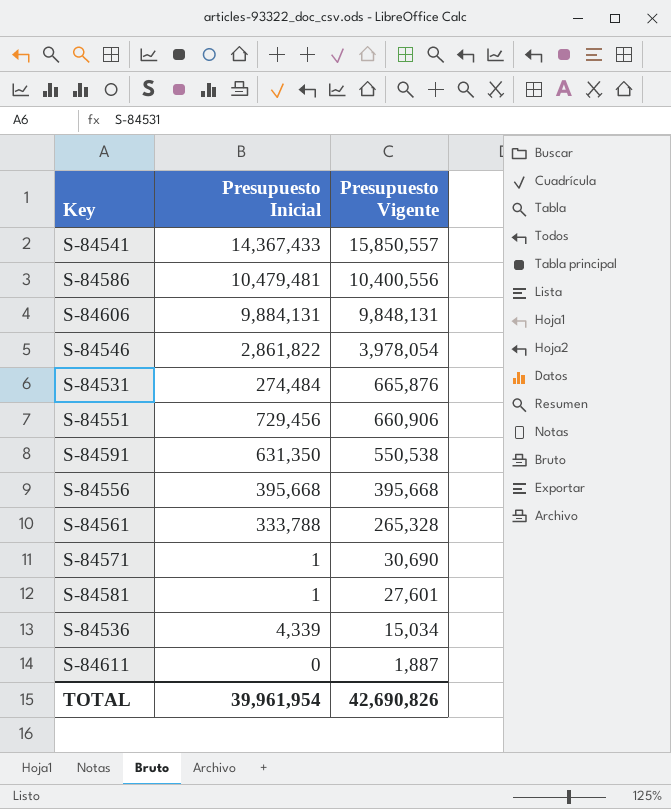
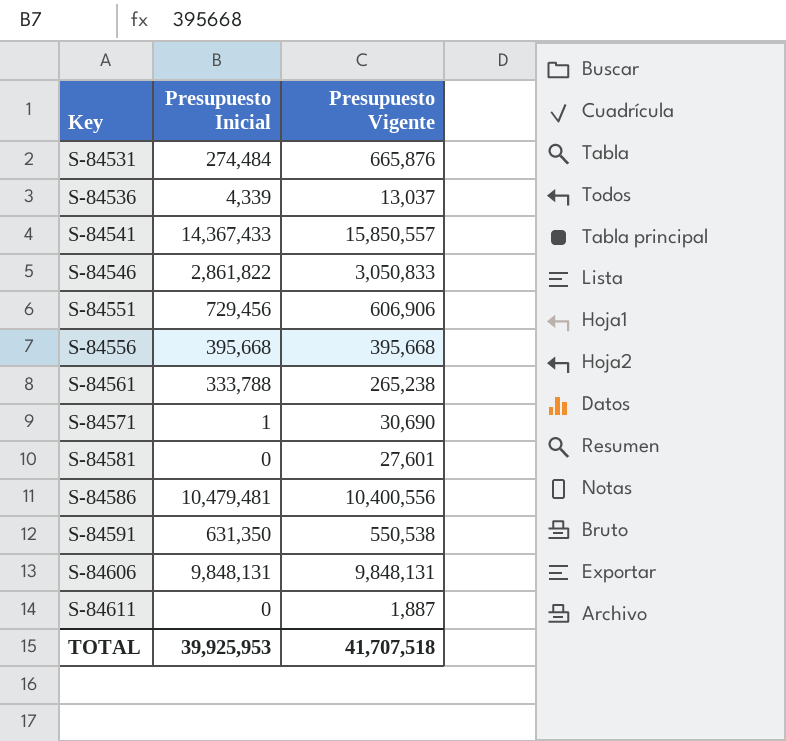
row order: Presupuesto Vigente descending -> Key ascending
S-84536 | Presupuesto Vigente: 15,034 -> 13,037
S-84546 | Presupuesto Vigente: 3,978,054 -> 3,050,833
S-84551 | Presupuesto Vigente: 660,906 -> 606,906
S-84561 | Presupuesto Vigente: 265,328 -> 265,238
S-84581 | Presupuesto Inicial: 1 -> 0
S-84606 | Presupuesto Inicial: 9,884,131 -> 9,848,131
TOTAL | Presupuesto Inicial: 39,961,954 -> 39,925,953
TOTAL | Presupuesto Vigente: 42,690,826 -> 41,707,518

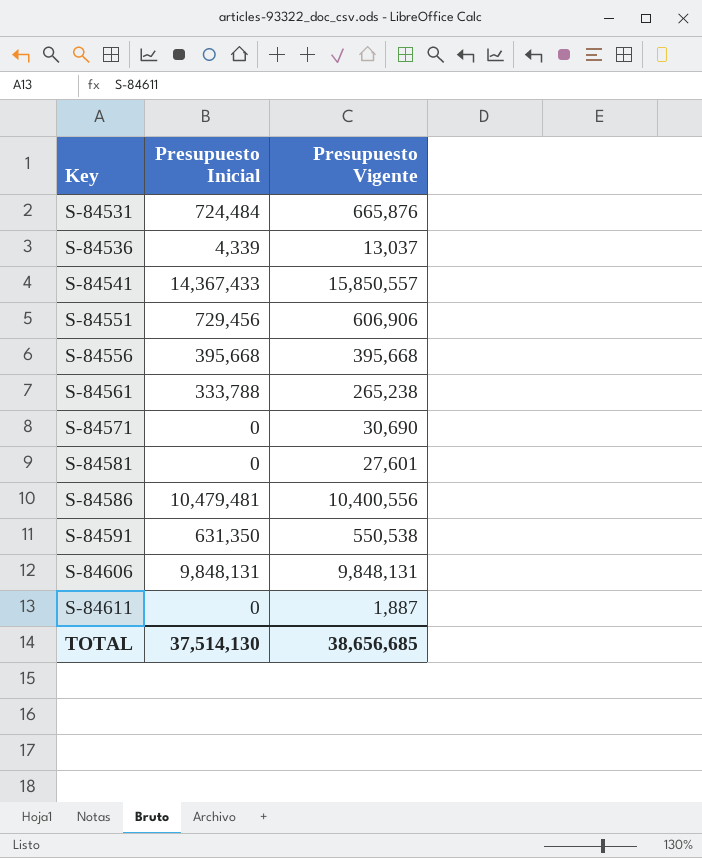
row S-84546: 2,861,822 | 3,050,833 -> none
S-84531 | Presupuesto Inicial: 274,484 -> 724,484
S-84571 | Presupuesto Inicial: 1 -> 0
TOTAL | Presupuesto Inicial: 39,925,953 -> 37,514,130
TOTAL | Presupuesto Vigente: 41,707,518 -> 38,656,685

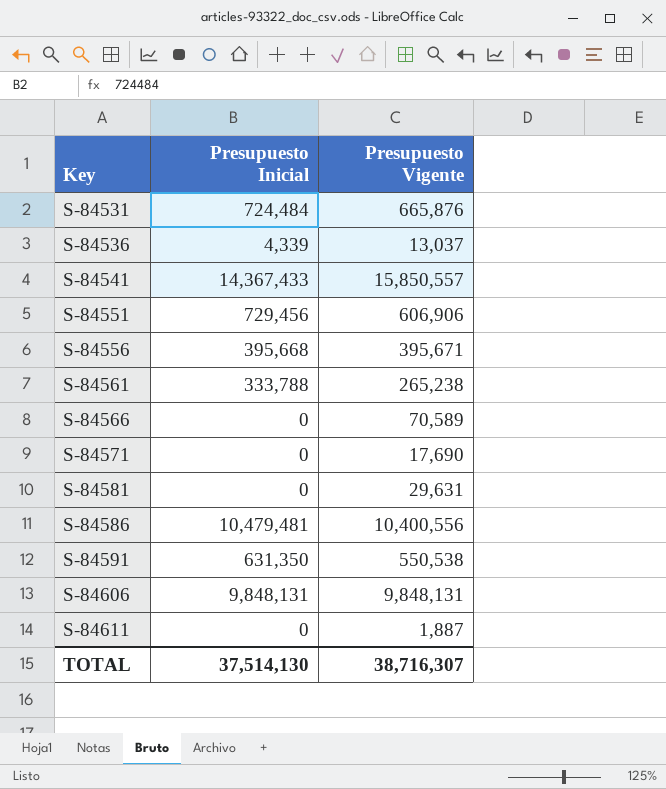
S-84556 | Presupuesto Vigente: 395,668 -> 395,671
row S-84566: none -> 0 | 70,589
S-84571 | Presupuesto Vigente: 30,690 -> 17,690
S-84581 | Presupuesto Vigente: 27,601 -> 29,631
TOTAL | Presupuesto Vigente: 38,656,685 -> 38,716,307

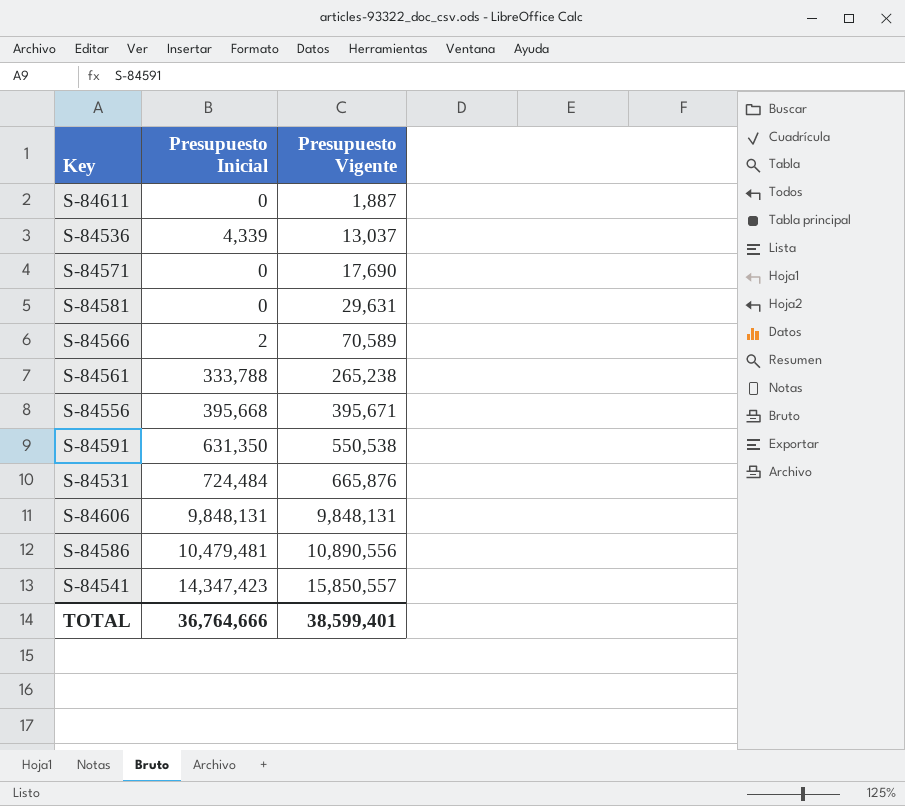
row order: Key ascending -> Presupuesto Vigente ascending
row S-84551: 729,456 | 606,906 -> none
S-84566 | Presupuesto Inicial: 0 -> 2
S-84586 | Presupuesto Vigente: 10,400,556 -> 10,890,556
S-84541 | Presupuesto Inicial: 14,367,433 -> 14,347,423
TOTAL | Presupuesto Inicial: 37,514,130 -> 36,764,666
TOTAL | Presupuesto Vigente: 38,716,307 -> 38,599,401

